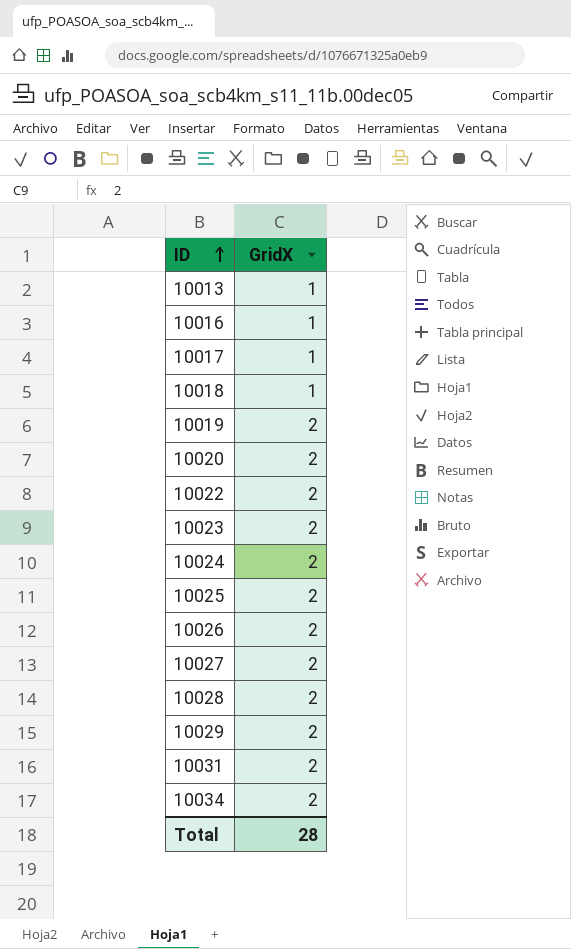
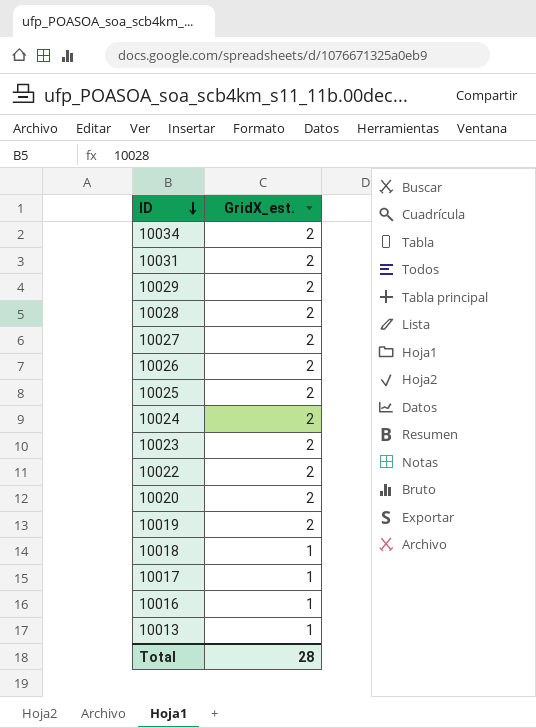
row order: ID ascending -> ID descending
column name: GridX -> GridX_est.

